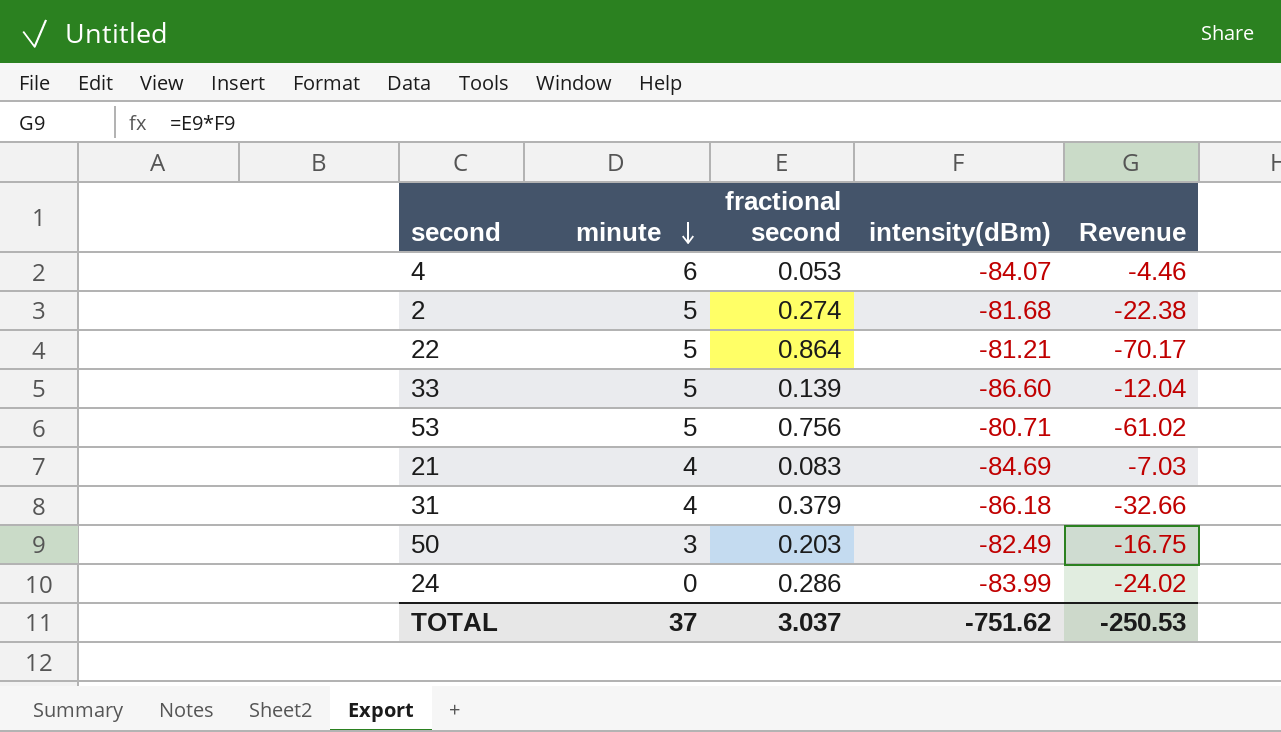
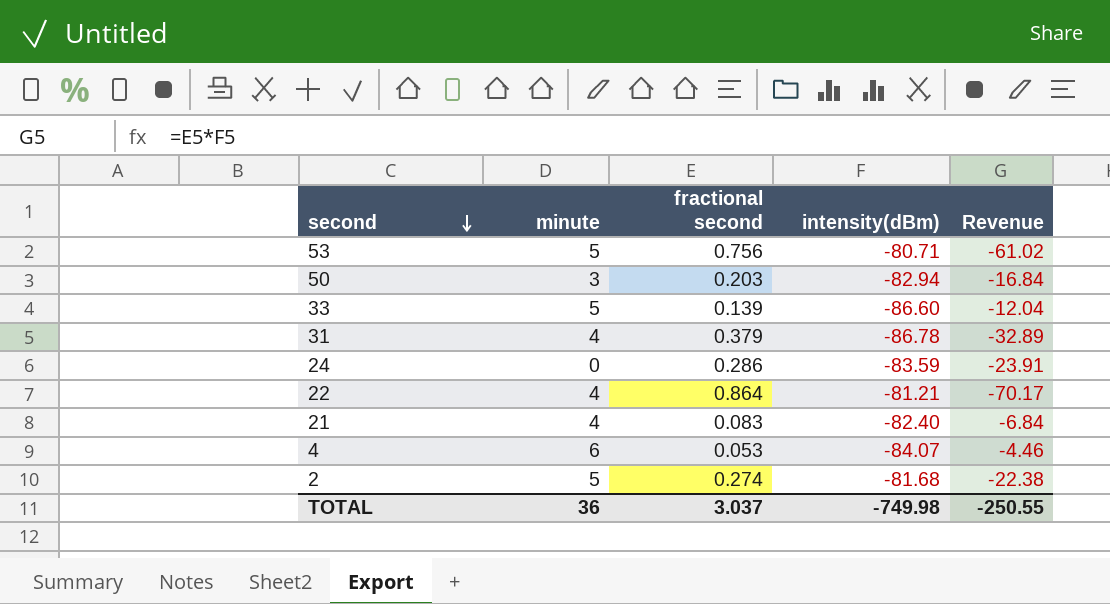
row order: minute descending -> second descending
50 | intensity(dBm): -82.49 -> -82.94
50 | Revenue: -16.75 -> -16.84
31 | intensity(dBm): -86.18 -> -86.78
31 | Revenue: -32.66 -> -32.89
24 | intensity(dBm): -83.99 -> -83.59
24 | Revenue: -24.02 -> -23.91
22 | minute: 5 -> 4
21 | intensity(dBm): -84.69 -> -82.40
21 | Revenue: -7.03 -> -6.84
TOTAL | minute: 37 -> 36
TOTAL | intensity(dBm): -751.62 -> -749.98
TOTAL | Revenue: -250.53 -> -250.55

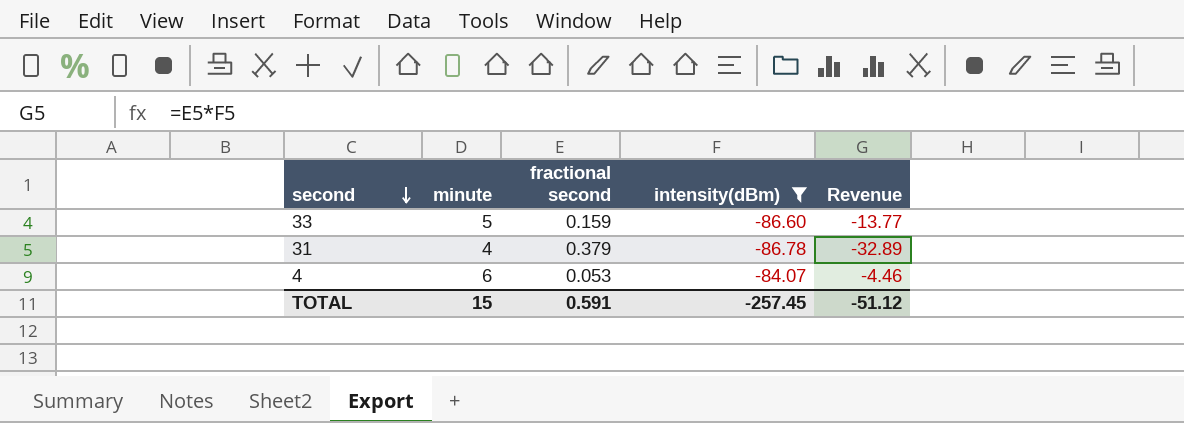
filter: none -> intensity(dBm) <= -84.07
33 | fractional second: 0.139 -> 0.159
33 | Revenue: -12.04 -> -13.77
TOTAL | minute: 36 -> 15
TOTAL | fractional second: 3.037 -> 0.591
TOTAL | intensity(dBm): -749.98 -> -257.45
TOTAL | Revenue: -250.55 -> -51.12

